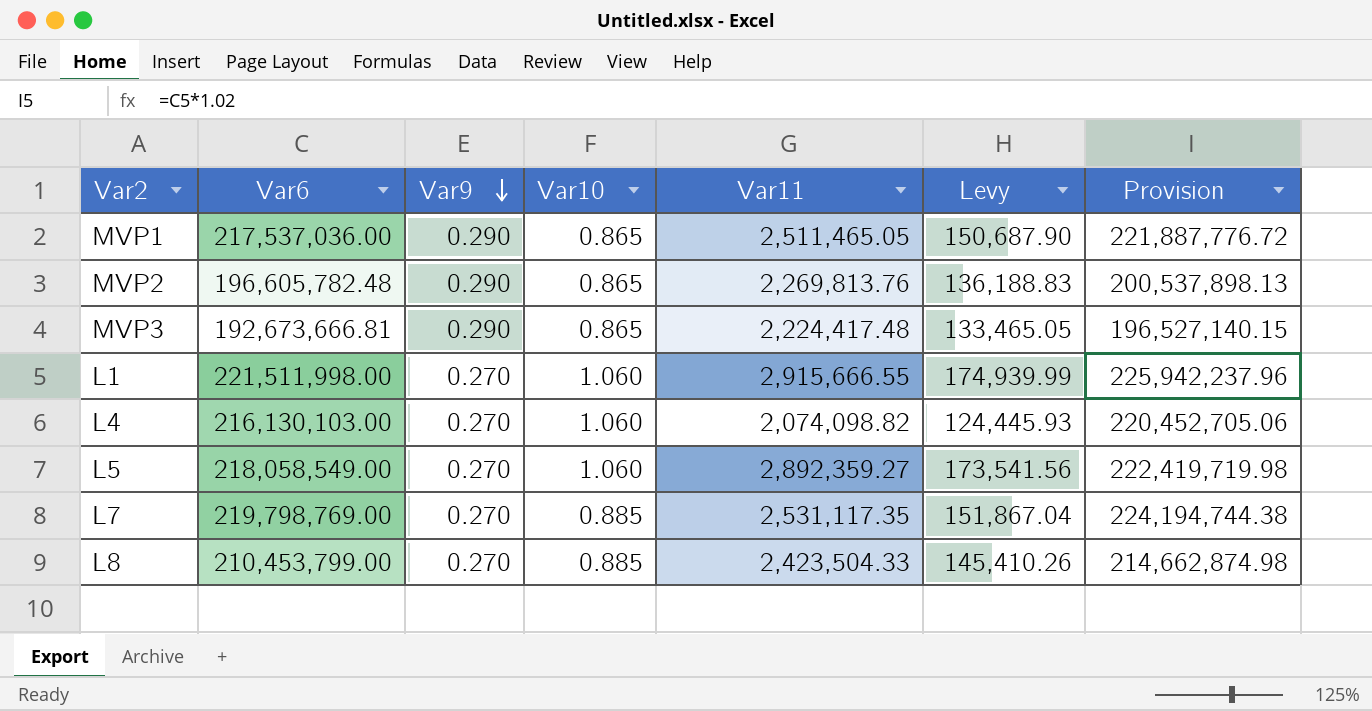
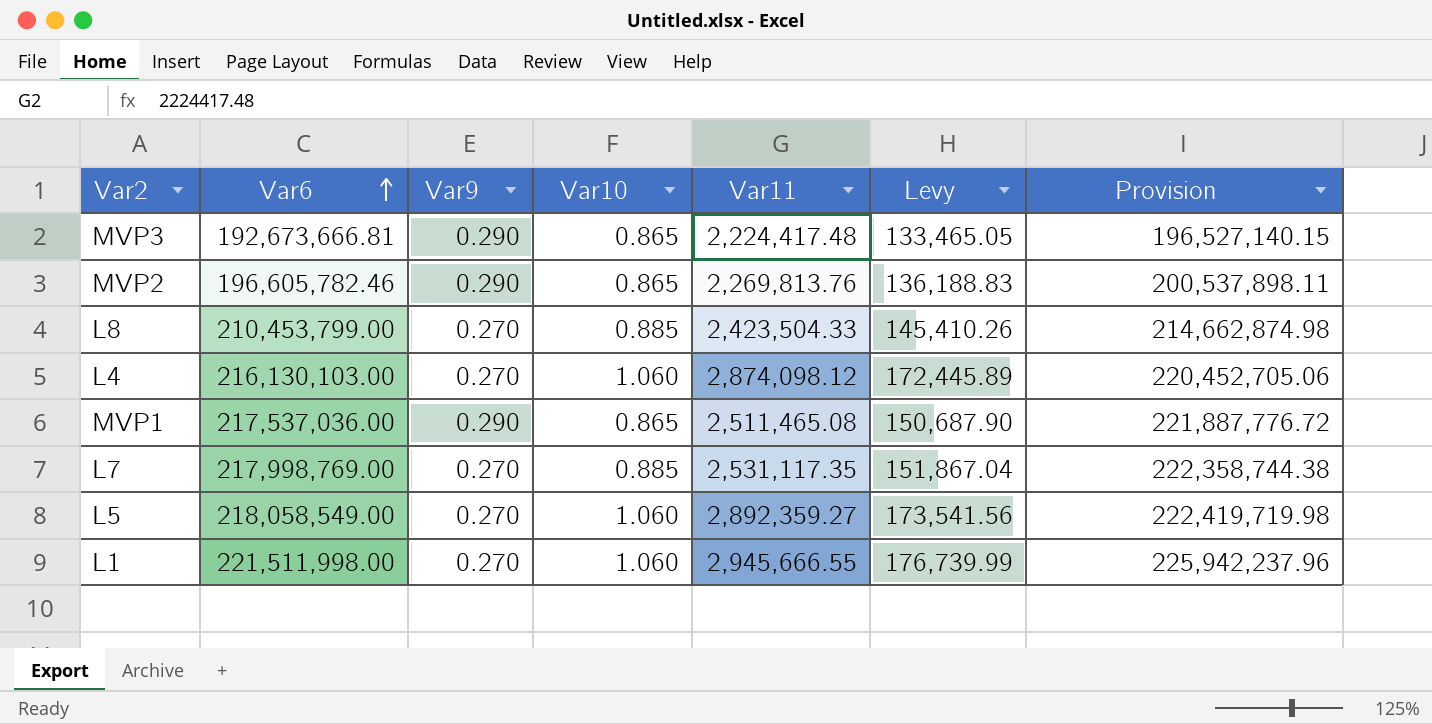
row order: Var9 descending -> Var6 ascending
MVP2 | Var6: 196,605,782.48 -> 196,605,782.46
MVP2 | Provision: 200,537,898.13 -> 200,537,898.11
L4 | Var11: 2,074,098.82 -> 2,874,098.12
L4 | Levy: 124,445.93 -> 172,445.89
MVP1 | Var11: 2,511,465.05 -> 2,511,465.08
L7 | Var6: 219,798,769.00 -> 217,998,769.00
L7 | Provision: 224,194,744.38 -> 222,358,744.38
L1 | Var11: 2,915,666.55 -> 2,945,666.55
L1 | Levy: 174,939.99 -> 176,739.99

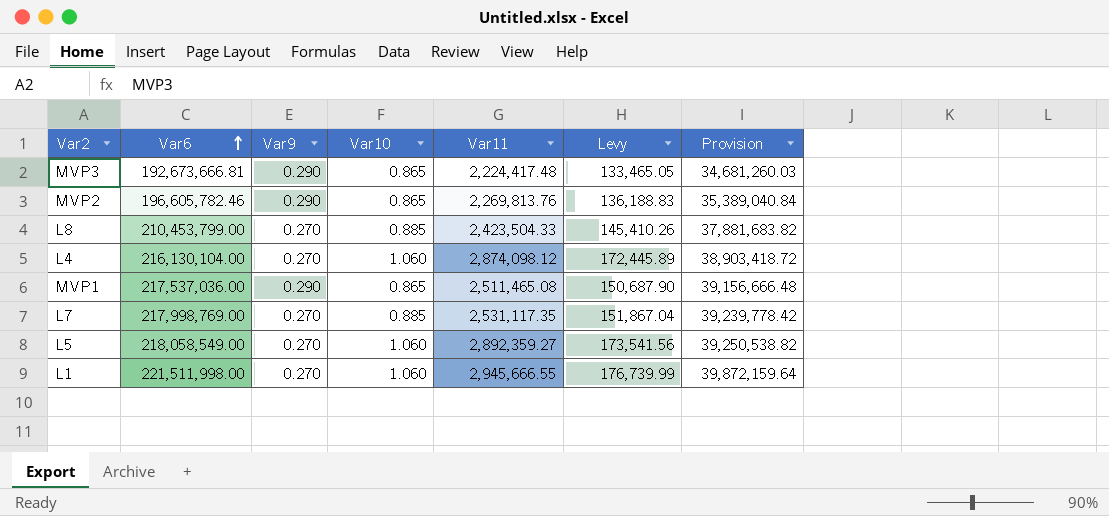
column Provision | formula: [Var6] * 1.02 -> [Var6] * 0.18
L4 | Var6: 216,130,103.00 -> 216,130,104.00

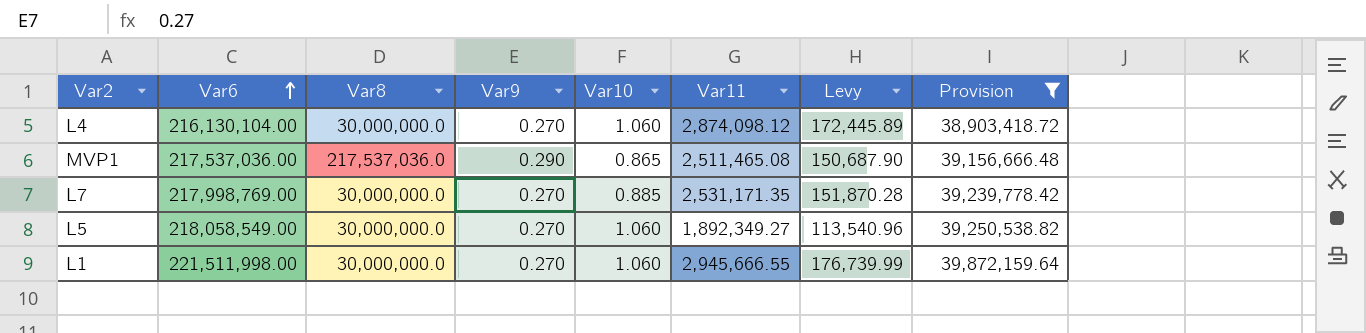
filter: none -> Provision >= 38,903,418.72
column Var8 | position: none -> 3
L7 | Var11: 2,531,117.35 -> 2,531,171.35
L7 | Levy: 151,867.04 -> 151,870.28
L5 | Var11: 2,892,359.27 -> 1,892,349.27
L5 | Levy: 173,541.56 -> 113,540.96

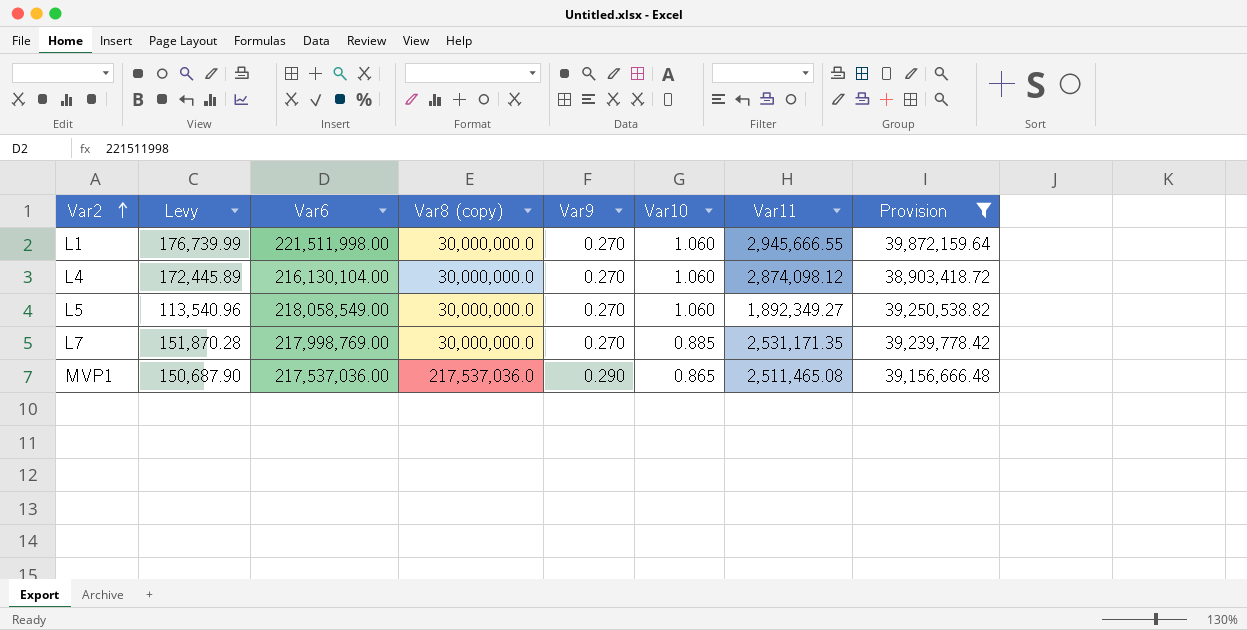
row order: Var6 ascending -> Var2 ascending
column Levy | position: 7 -> 2
column name: Var8 -> Var8 (copy)

